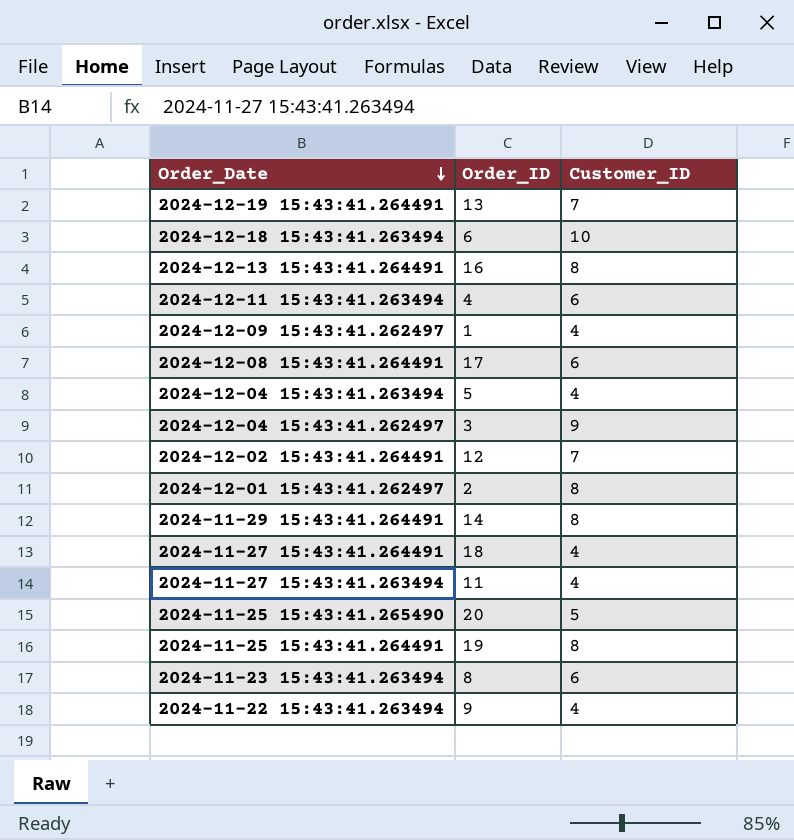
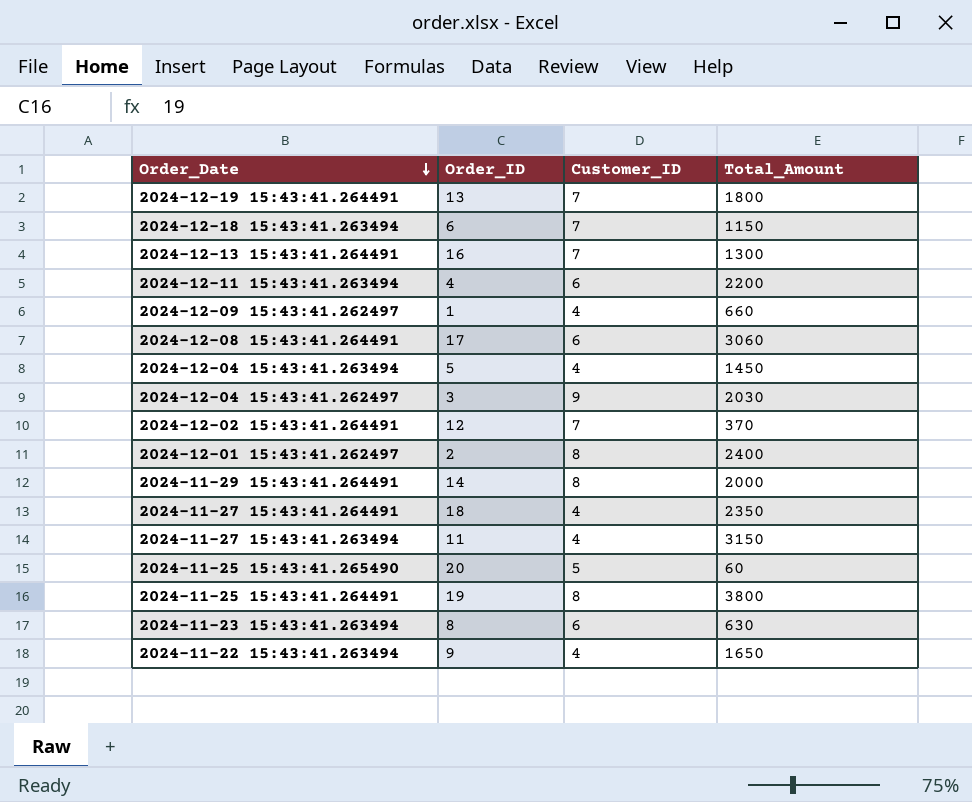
column Total_Amount | position: none -> 4
2024-12-18 15:43:41.263494 | Customer_ID: 10 -> 7
2024-12-13 15:43:41.264491 | Customer_ID: 8 -> 7

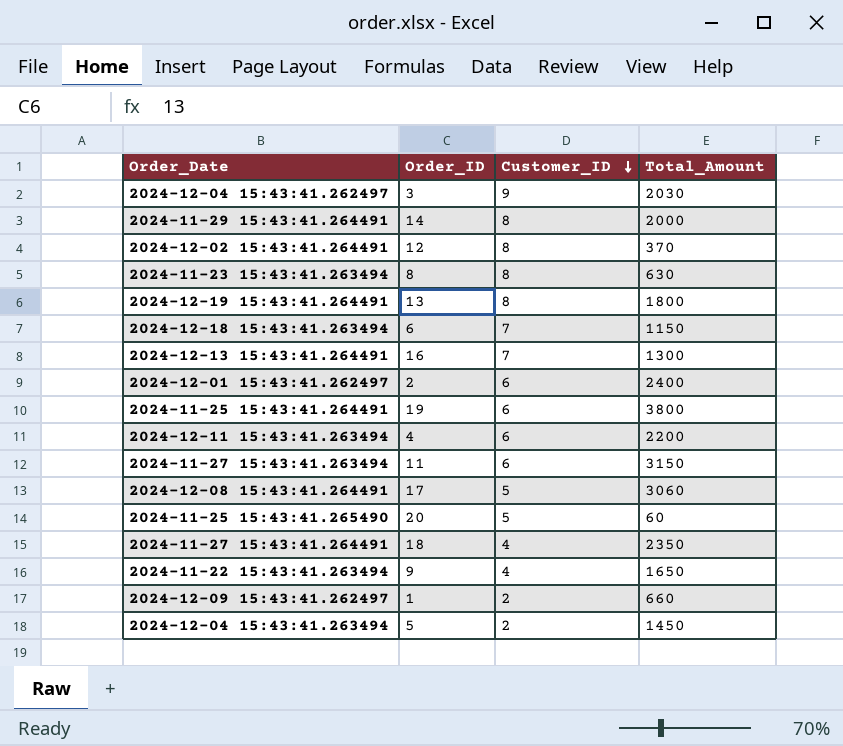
row order: Order_Date descending -> Customer_ID descending
2024-12-02 15:43:41.264491 | Customer_ID: 7 -> 8
2024-11-23 15:43:41.263494 | Customer_ID: 6 -> 8
2024-12-19 15:43:41.264491 | Customer_ID: 7 -> 8
2024-12-01 15:43:41.262497 | Customer_ID: 8 -> 6
2024-11-25 15:43:41.264491 | Customer_ID: 8 -> 6
2024-11-27 15:43:41.263494 | Customer_ID: 4 -> 6
2024-12-08 15:43:41.264491 | Customer_ID: 6 -> 5
2024-12-09 15:43:41.262497 | Customer_ID: 4 -> 2
2024-12-04 15:43:41.263494 | Customer_ID: 4 -> 2

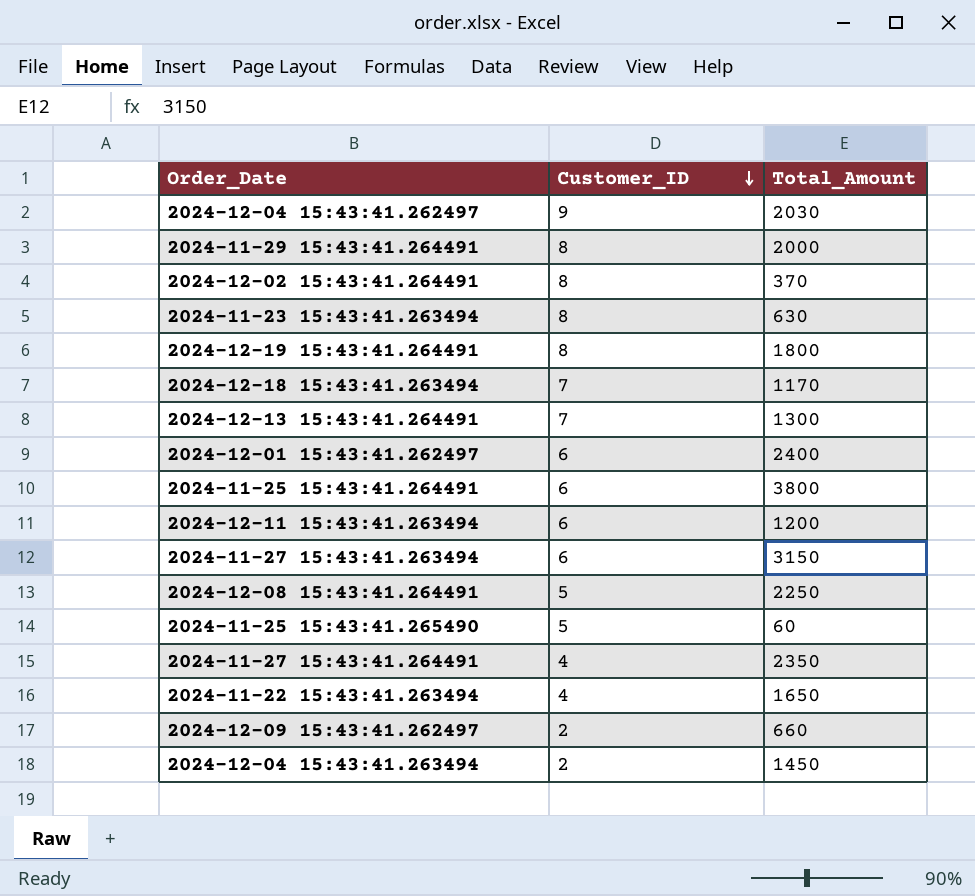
column Order_ID | position: 2 -> none
2024-12-18 15:43:41.263494 | Total_Amount: 1150 -> 1170
2024-12-11 15:43:41.263494 | Total_Amount: 2200 -> 1200
2024-12-08 15:43:41.264491 | Total_Amount: 3060 -> 2250

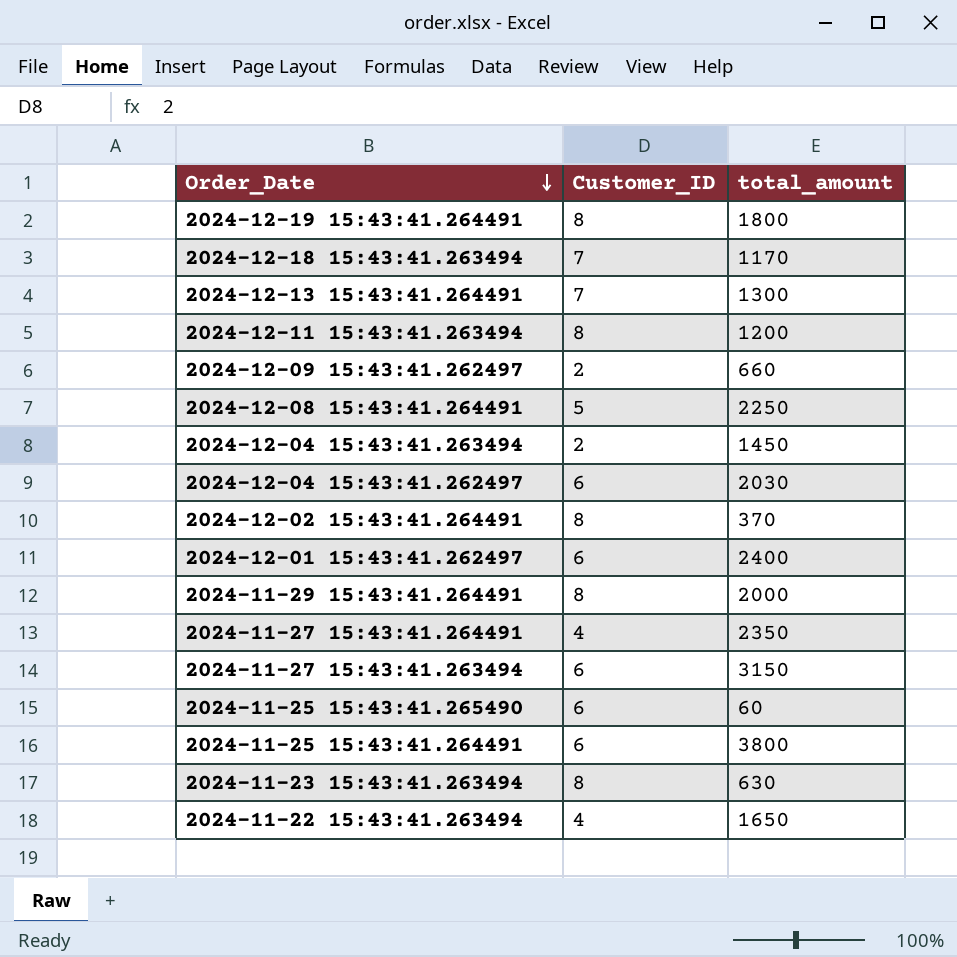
row order: Customer_ID descending -> Order_Date descending
column name: Total_Amount -> total_amount
2024-12-11 15:43:41.263494 | Customer_ID: 6 -> 8
2024-12-04 15:43:41.262497 | Customer_ID: 9 -> 6
2024-11-25 15:43:41.265490 | Customer_ID: 5 -> 6

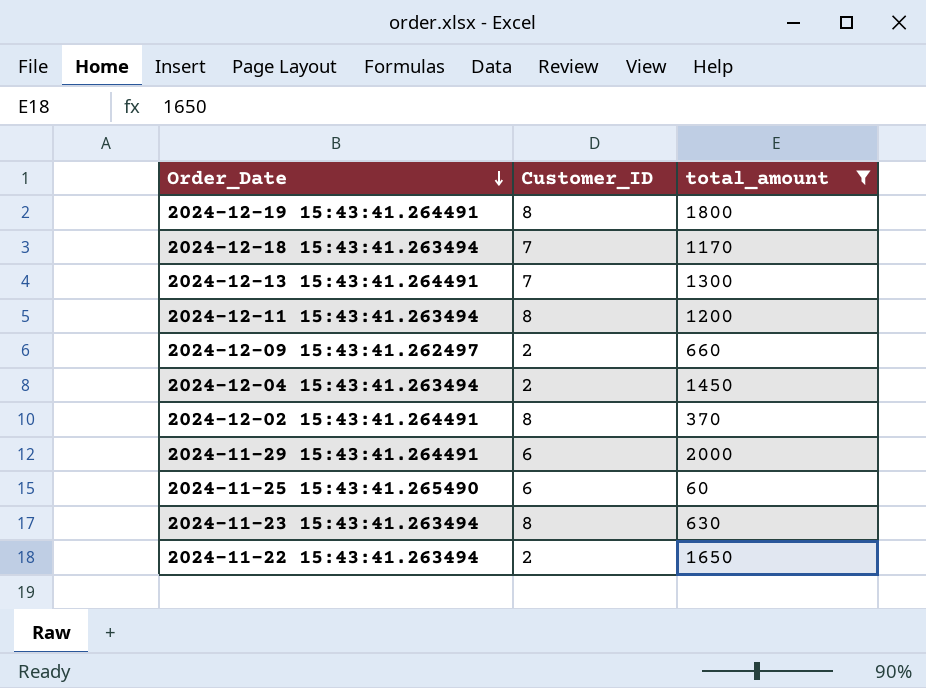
filter: none -> total_amount <= 2000
2024-11-29 15:43:41.264491 | Customer_ID: 8 -> 6
2024-11-22 15:43:41.263494 | Customer_ID: 4 -> 2

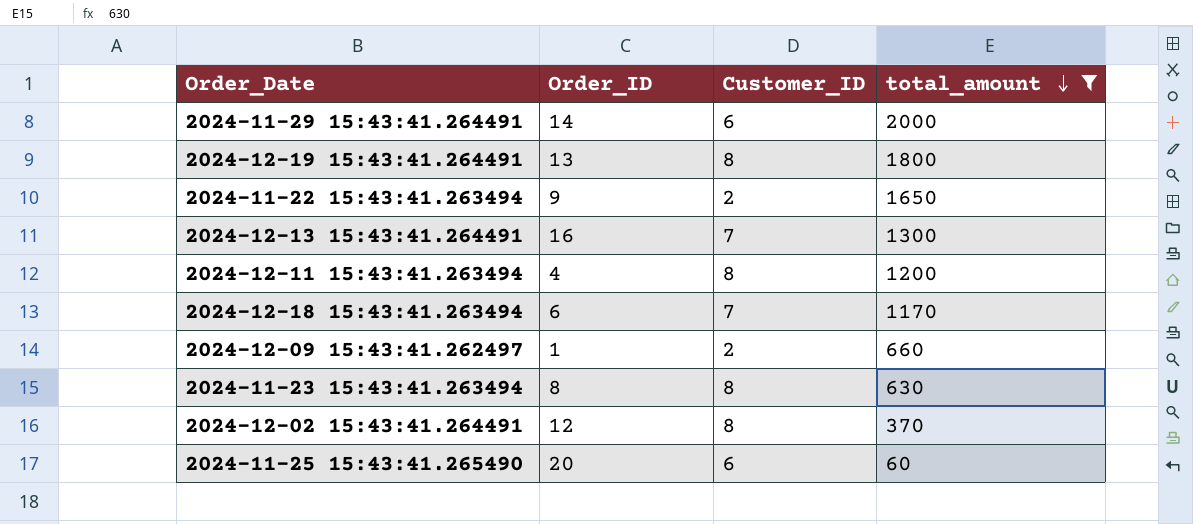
row order: Order_Date descending -> total_amount descending
column Order_ID | position: none -> 2
row 2024-12-04 15:43:41.263494: 2 | 1450 -> none

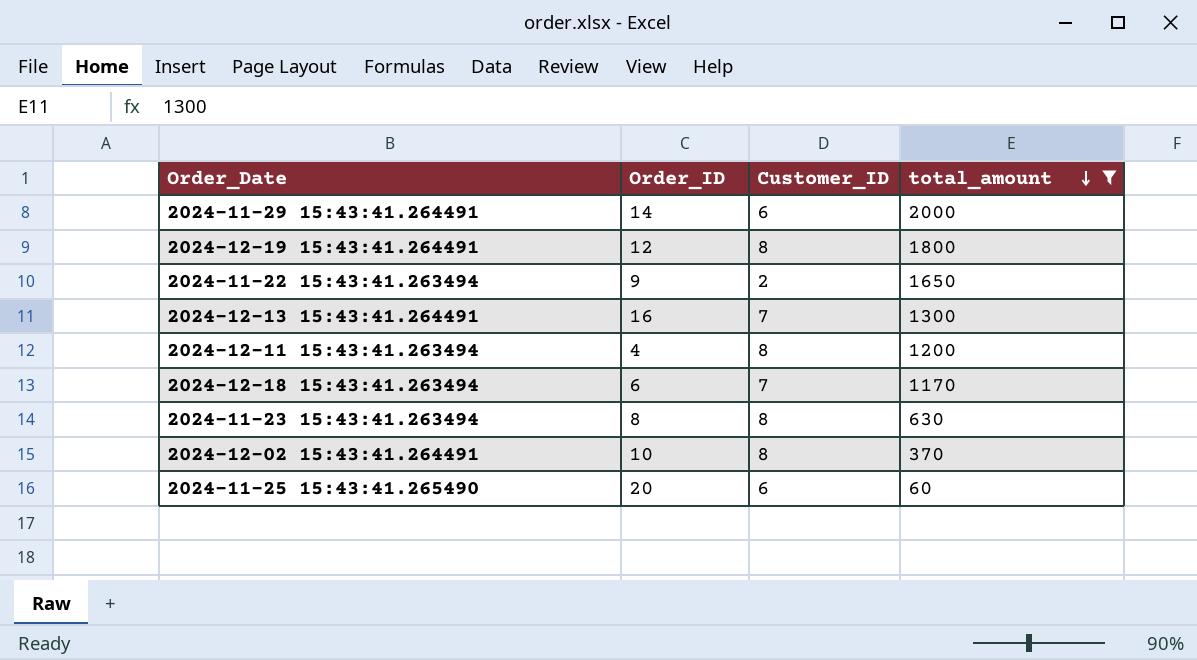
row 2024-12-09 15:43:41.262497: 1 | 2 | 660 -> none
2024-12-19 15:43:41.264491 | Order_ID: 13 -> 12
2024-12-02 15:43:41.264491 | Order_ID: 12 -> 10

